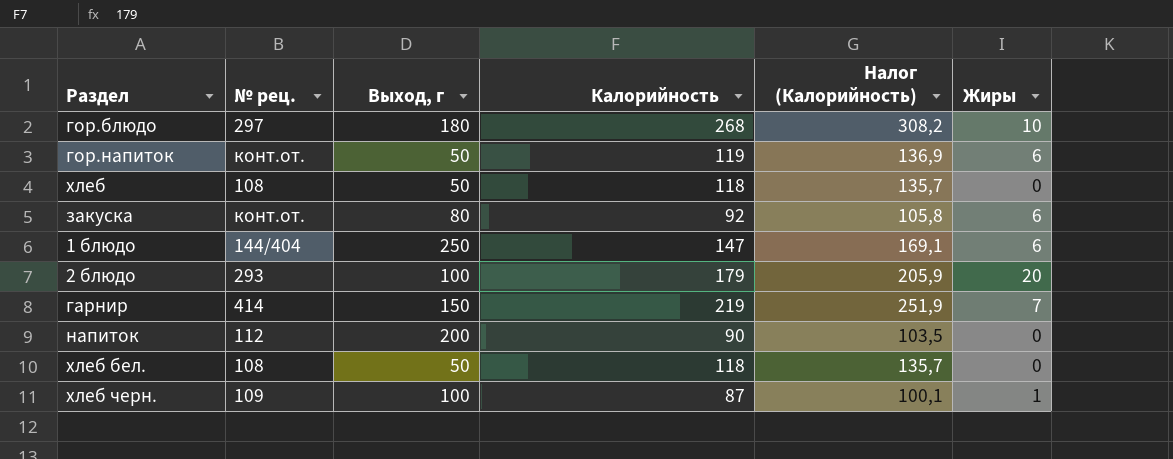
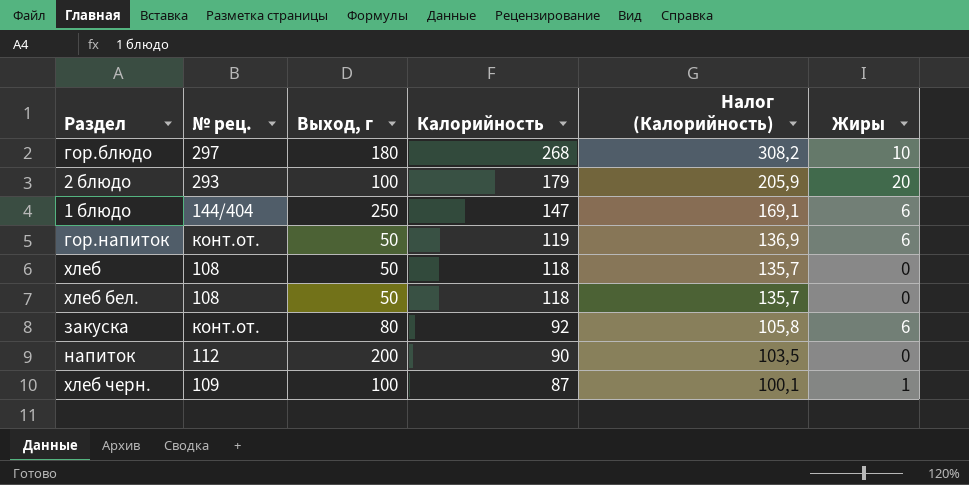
row order: none -> Калорийность descending
row гарнир: 414 | 150 | 219 | 251,9 | 7 -> none

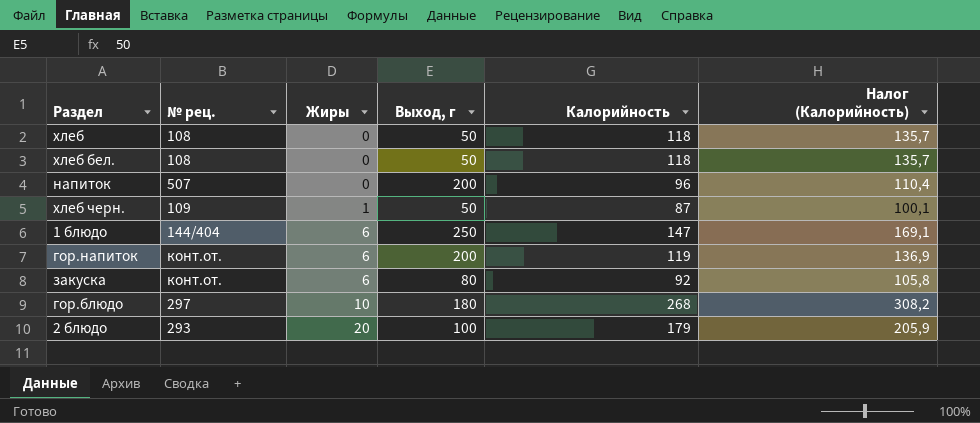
row order: Калорийность descending -> Жиры ascending
column Жиры | position: 6 -> 3
напиток | № рец.: 112 -> 507
напиток | Калорийность: 90 -> 96
напиток | Налог (Калорийность): 103,5 -> 110,4
хлеб черн. | Выход, г: 100 -> 50
гор.напиток | Выход, г: 50 -> 200

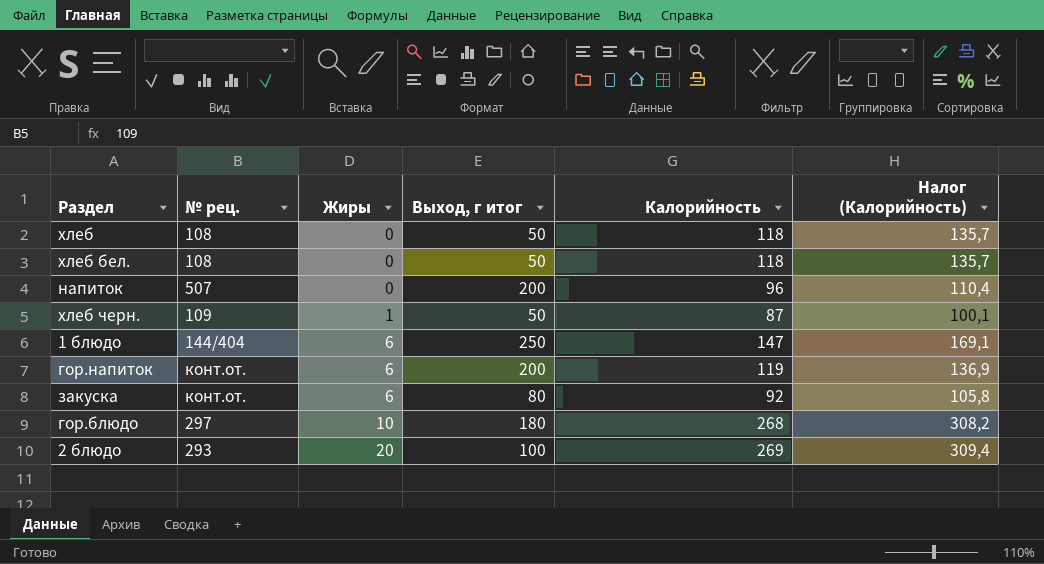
column name: Выход, г -> Выход, г итог
2 блюдо | Калорийность: 179 -> 269
2 блюдо | Налог (Калорийность): 205,9 -> 309,4

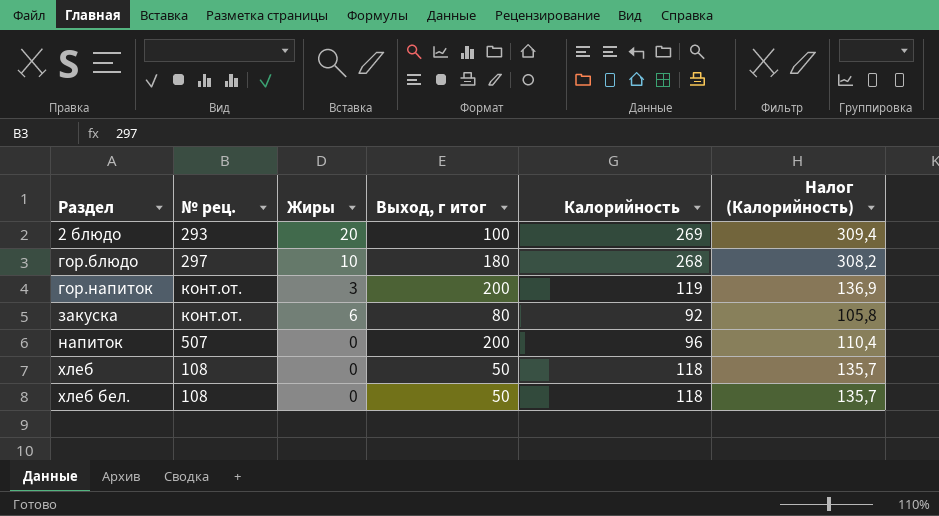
row order: Жиры ascending -> Раздел ascending
row хлеб черн.: 109 | 1 | 50 | 87 | 100,1 -> none
row 1 блюдо: 144/404 | 6 | 250 | 147 | 169,1 -> none
гор.напиток | Жиры: 6 -> 3

